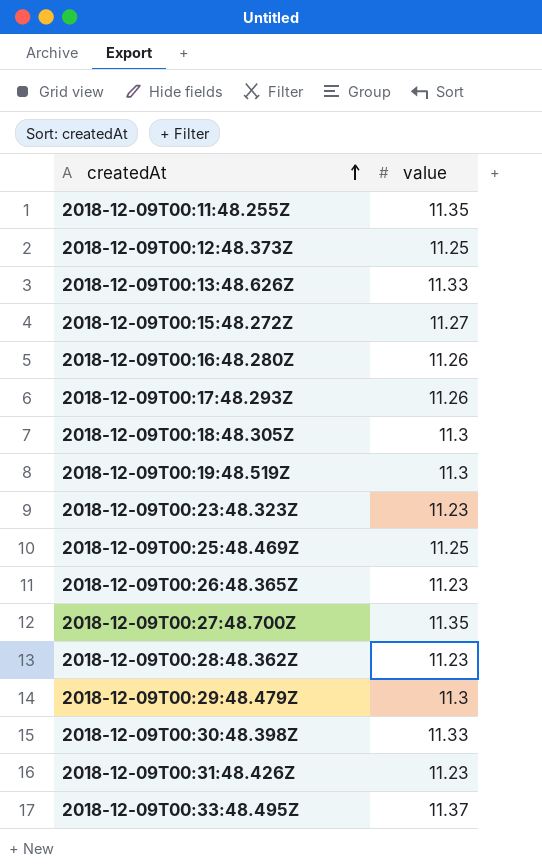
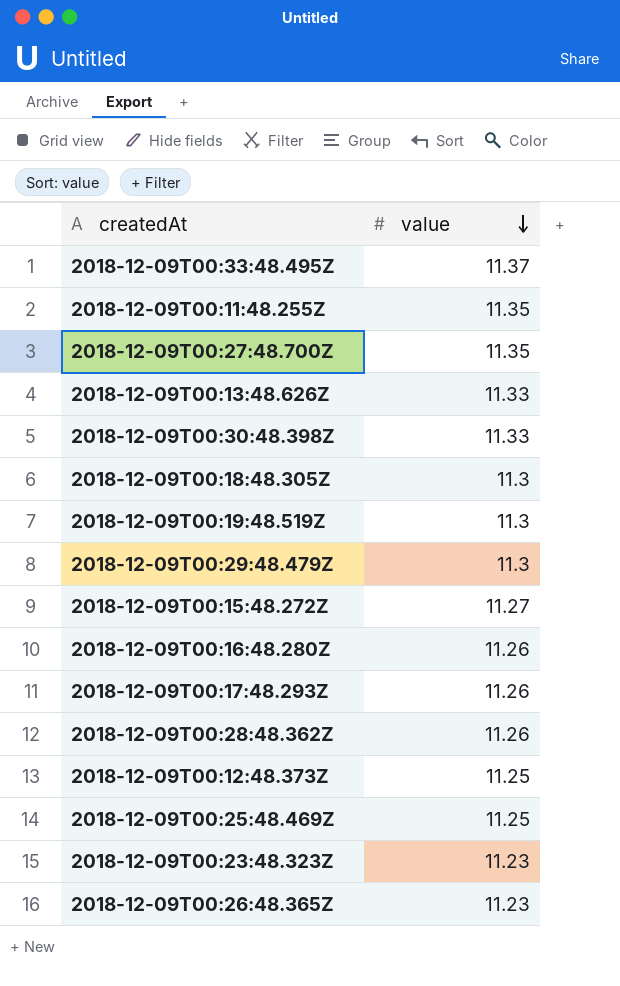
row order: createdAt ascending -> value descending
row 2018-12-09T00:31:48.426Z: 11.23 -> none
2018-12-09T00:28:48.362Z | value: 11.23 -> 11.26

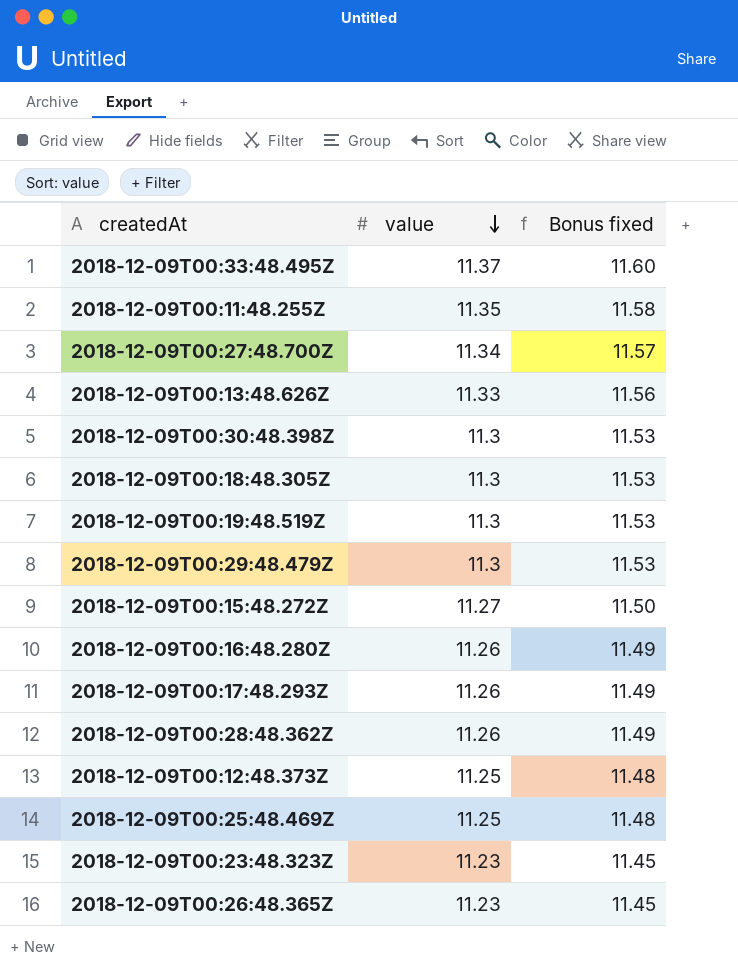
column Bonus fixed | formula: none -> [value] * 1.02
2018-12-09T00:27:48.700Z | value: 11.35 -> 11.34
2018-12-09T00:30:48.398Z | value: 11.33 -> 11.3

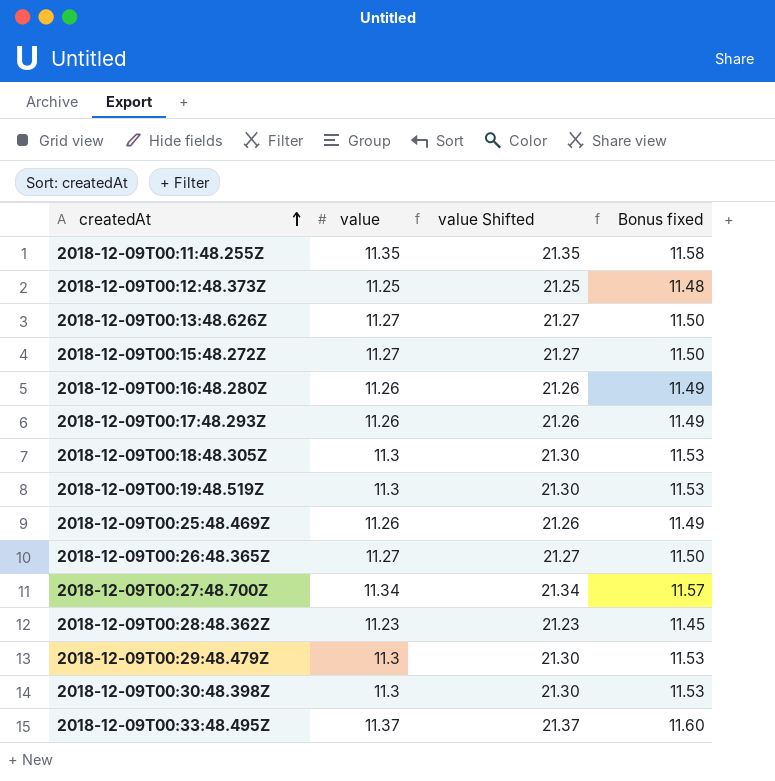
row order: value descending -> createdAt ascending
column value Shifted | formula: none -> [value] + 10
row 2018-12-09T00:23:48.323Z: 11.23 | 11.45 -> none
2018-12-09T00:13:48.626Z | value: 11.33 -> 11.27
2018-12-09T00:13:48.626Z | Bonus fixed: 11.56 -> 11.50
2018-12-09T00:25:48.469Z | value: 11.25 -> 11.26
2018-12-09T00:25:48.469Z | Bonus fixed: 11.48 -> 11.49
2018-12-09T00:26:48.365Z | value: 11.23 -> 11.27
2018-12-09T00:26:48.365Z | Bonus fixed: 11.45 -> 11.50
2018-12-09T00:28:48.362Z | value: 11.26 -> 11.23
2018-12-09T00:28:48.362Z | Bonus fixed: 11.49 -> 11.45

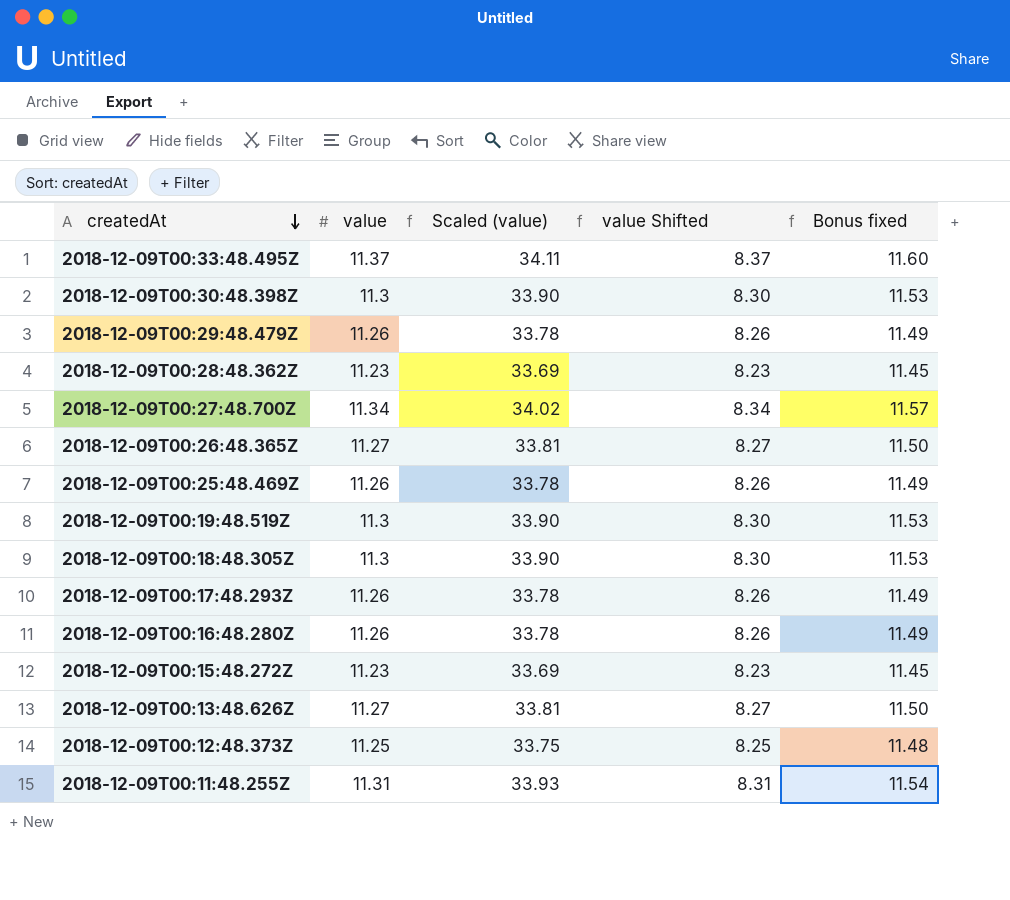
row order: createdAt ascending -> createdAt descending
column Scaled (value) | formula: none -> [value] * 3
column value Shifted | formula: [value] + 10 -> [value] - 3
2018-12-09T00:29:48.479Z | value: 11.3 -> 11.26
2018-12-09T00:29:48.479Z | Bonus fixed: 11.53 -> 11.49
2018-12-09T00:15:48.272Z | value: 11.27 -> 11.23
2018-12-09T00:15:48.272Z | Bonus fixed: 11.50 -> 11.45
2018-12-09T00:11:48.255Z | value: 11.35 -> 11.31
2018-12-09T00:11:48.255Z | Bonus fixed: 11.58 -> 11.54

